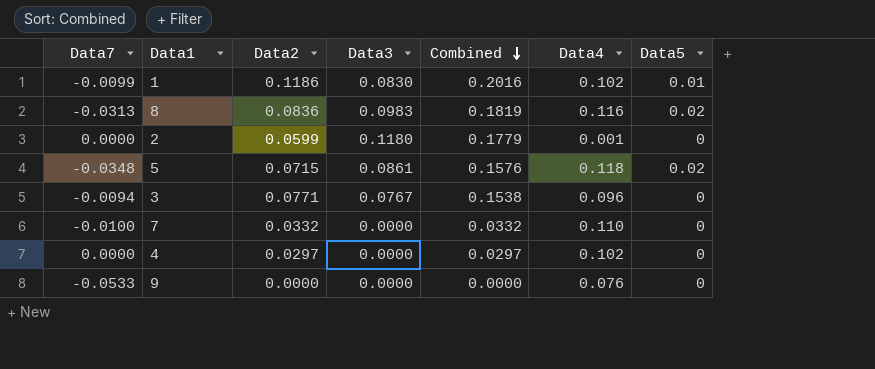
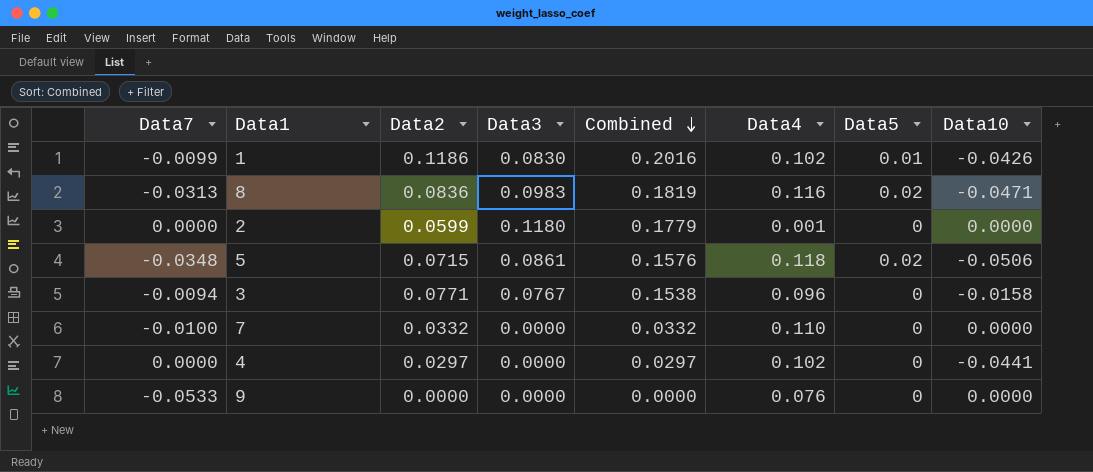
column Data10 | position: none -> 8

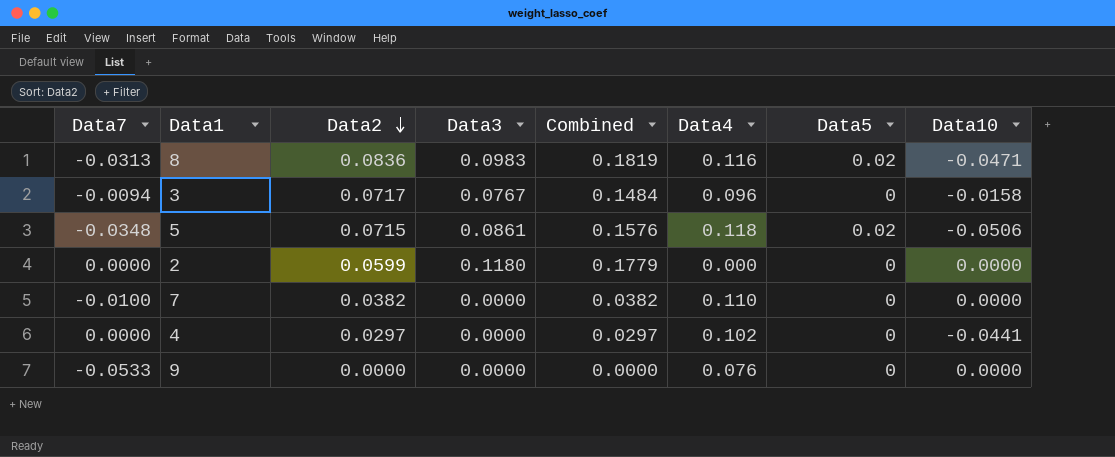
row order: Combined descending -> Data2 descending
row 1: -0.0099 | 0.1186 | 0.0830 | 0.2016 | 0.102 | 0.01 | -0.0426 -> none
3 | Data2: 0.0771 -> 0.0717
3 | Combined: 0.1538 -> 0.1484
2 | Data4: 0.001 -> 0.000
7 | Data2: 0.0332 -> 0.0382
7 | Combined: 0.0332 -> 0.0382

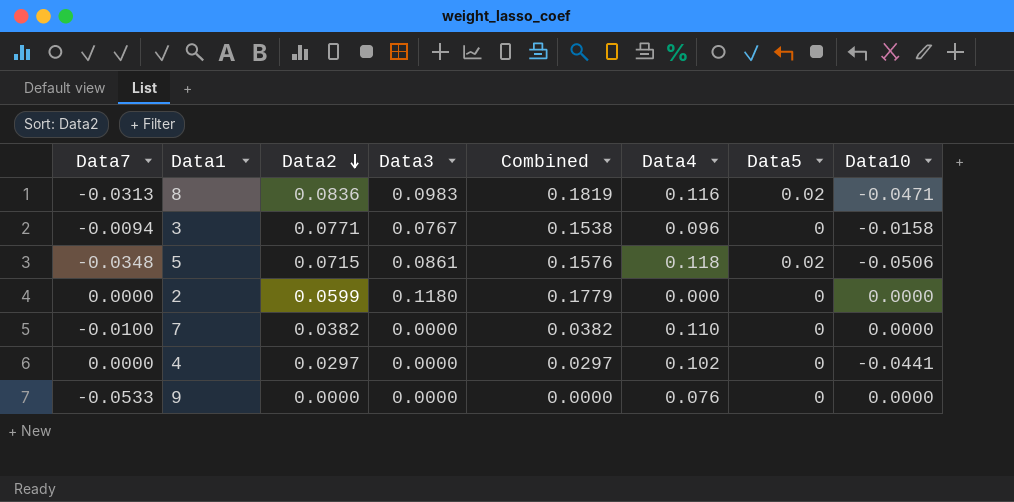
3 | Data2: 0.0717 -> 0.0771
3 | Combined: 0.1484 -> 0.1538

